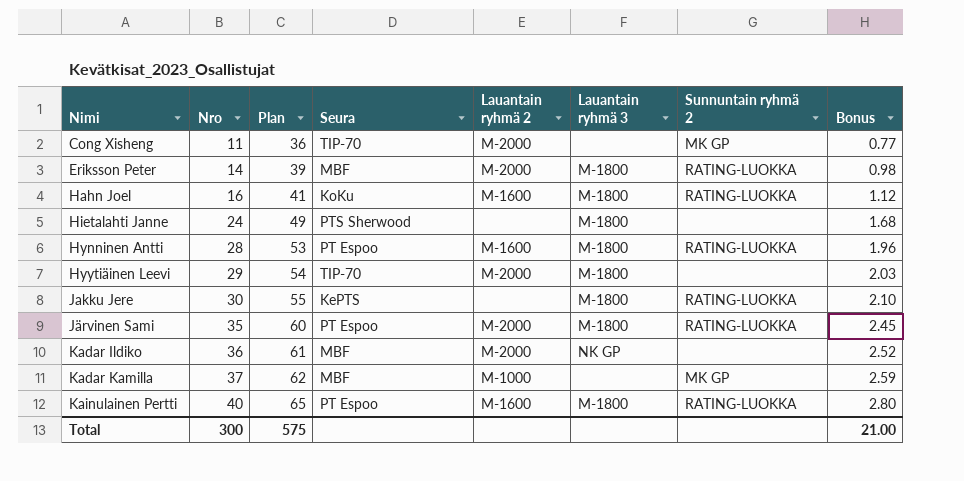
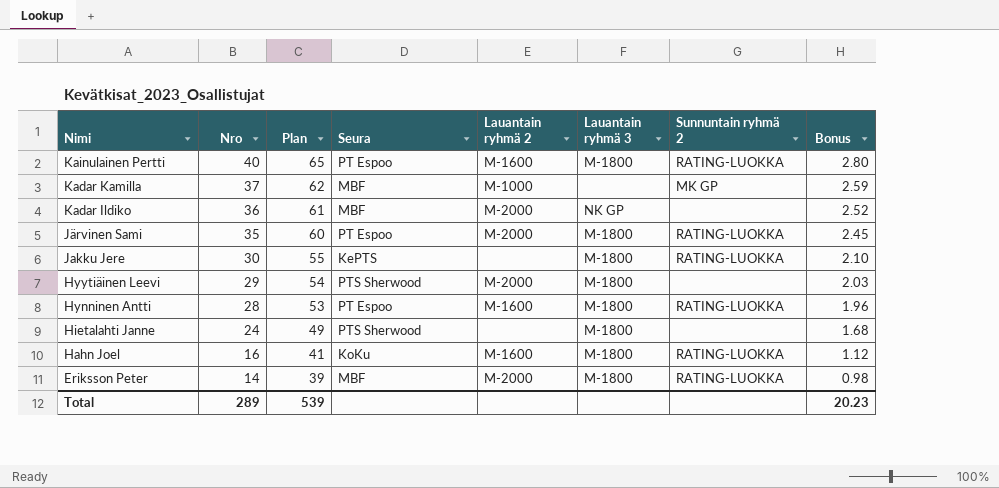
row order: Nimi ascending -> Nimi descending
row Cong Xisheng: 11 | 36 | TIP-70 | M-2000 | none | MK GP | 0.77 -> none
Hyytiäinen Leevi | Seura: TIP-70 -> PTS Sherwood
Total | Nro: 300 -> 289
Total | Plan: 575 -> 539
Total | Bonus: 21.00 -> 20.23

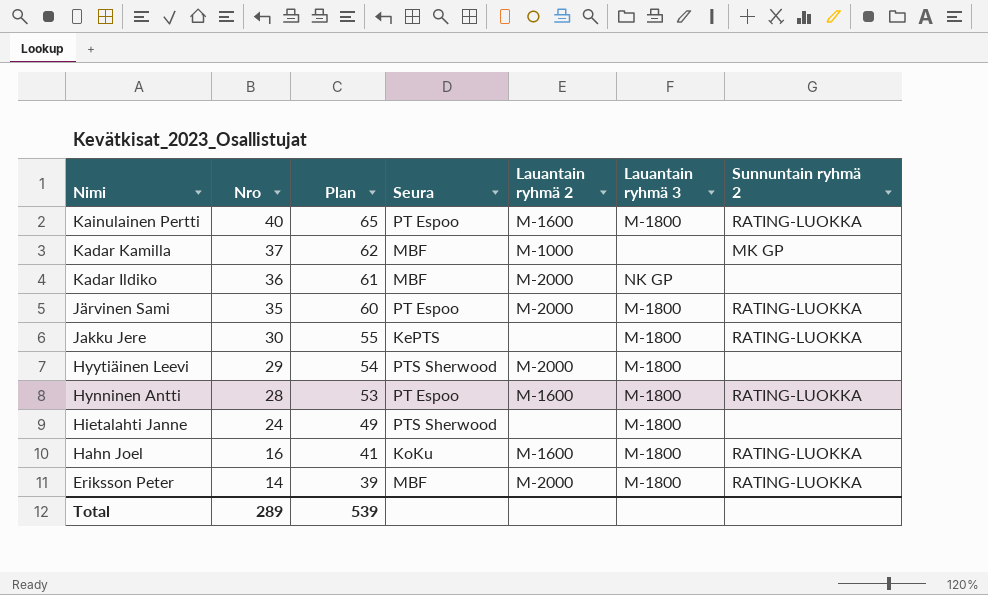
column Bonus | formula: [Nro] * 0.07 -> none

